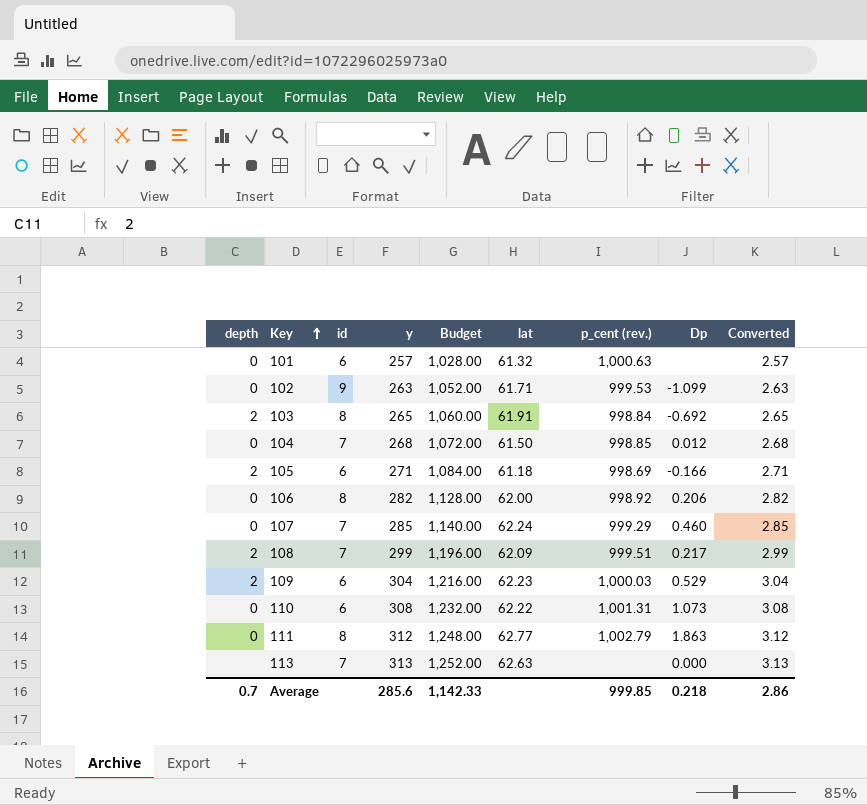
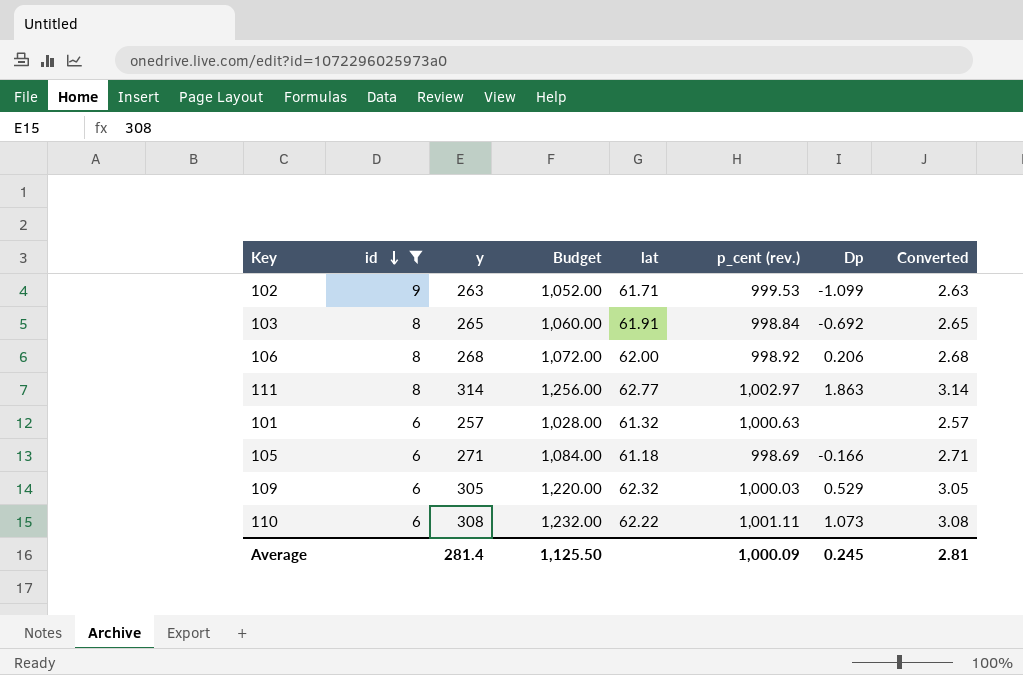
filter: none -> id != 7
row order: Key ascending -> id descending
column depth | position: 1 -> none
106 | y: 282 -> 268
106 | Budget: 1,128.00 -> 1,072.00
106 | Converted: 2.82 -> 2.68
111 | y: 312 -> 314
111 | Budget: 1,248.00 -> 1,256.00
111 | p_cent (rev.): 1,002.79 -> 1,002.97
111 | Converted: 3.12 -> 3.14
109 | y: 304 -> 305
109 | Budget: 1,216.00 -> 1,220.00
109 | lat: 62.23 -> 62.32
109 | Converted: 3.04 -> 3.05
110 | p_cent (rev.): 1,001.31 -> 1,001.11
Average | y: 285.6 -> 281.4
Average | Budget: 1,142.33 -> 1,125.50
Average | p_cent (rev.): 999.85 -> 1,000.09
Average | Dp: 0.218 -> 0.245
Average | Converted: 2.86 -> 2.81

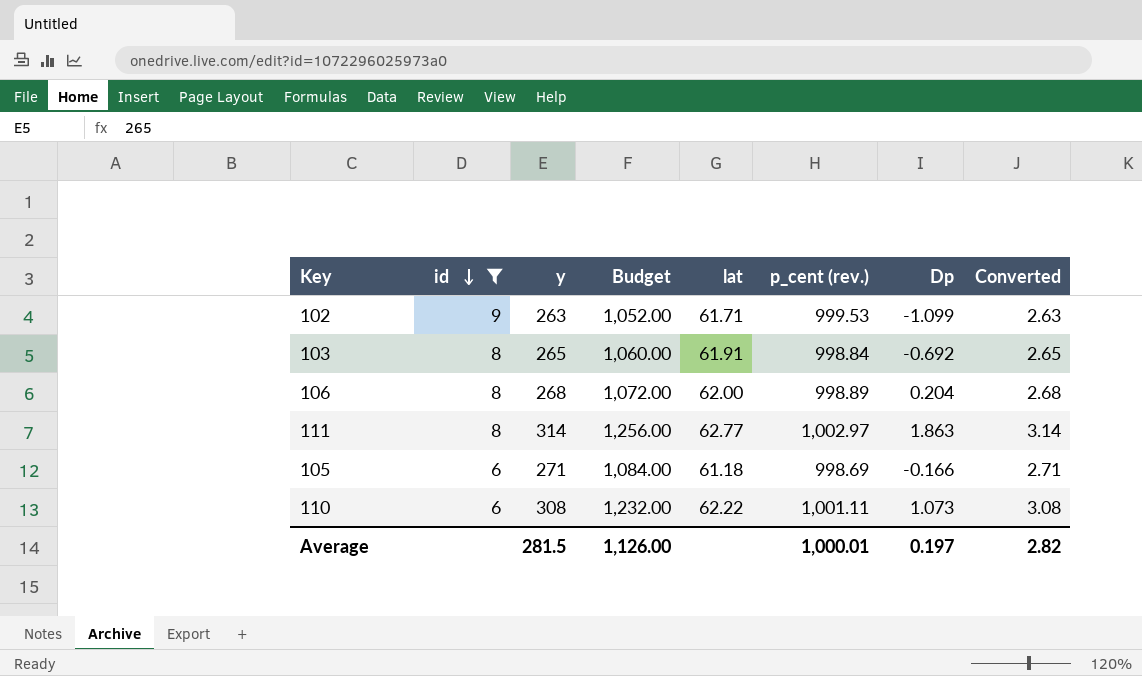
row 101: 6 | 257 | 1,028.00 | 61.32 | 1,000.63 | none | 2.57 -> none
row 109: 6 | 305 | 1,220.00 | 62.32 | 1,000.03 | 0.529 | 3.05 -> none
106 | p_cent (rev.): 998.92 -> 998.89
106 | Dp: 0.206 -> 0.204
Average | y: 281.4 -> 281.5
Average | Budget: 1,125.50 -> 1,126.00
Average | p_cent (rev.): 1,000.09 -> 1,000.01
Average | Dp: 0.245 -> 0.197
Average | Converted: 2.81 -> 2.82

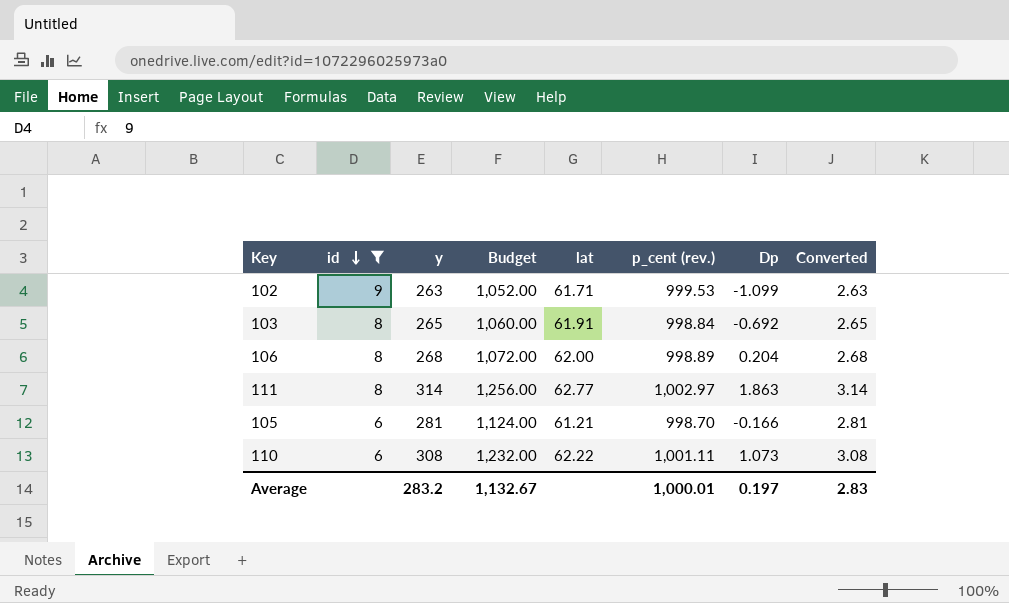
105 | y: 271 -> 281
105 | Budget: 1,084.00 -> 1,124.00
105 | lat: 61.18 -> 61.21
105 | p_cent (rev.): 998.69 -> 998.70
105 | Converted: 2.71 -> 2.81
Average | y: 281.5 -> 283.2
Average | Budget: 1,126.00 -> 1,132.67
Average | Converted: 2.82 -> 2.83

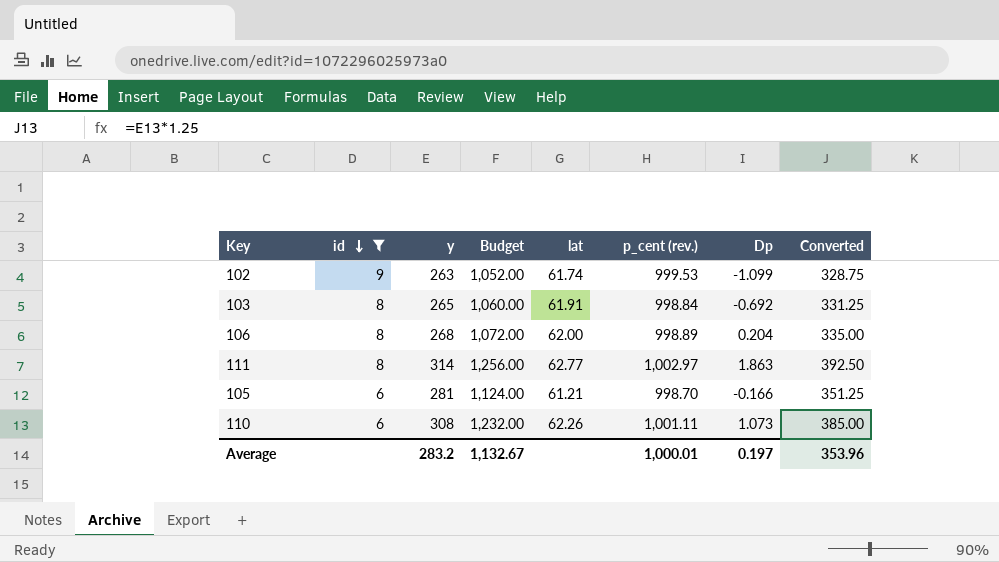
column Converted | formula: [y] * 0.01 -> [y] * 1.25
102 | lat: 61.71 -> 61.74
110 | lat: 62.22 -> 62.26
Average | Converted: 2.83 -> 353.96

